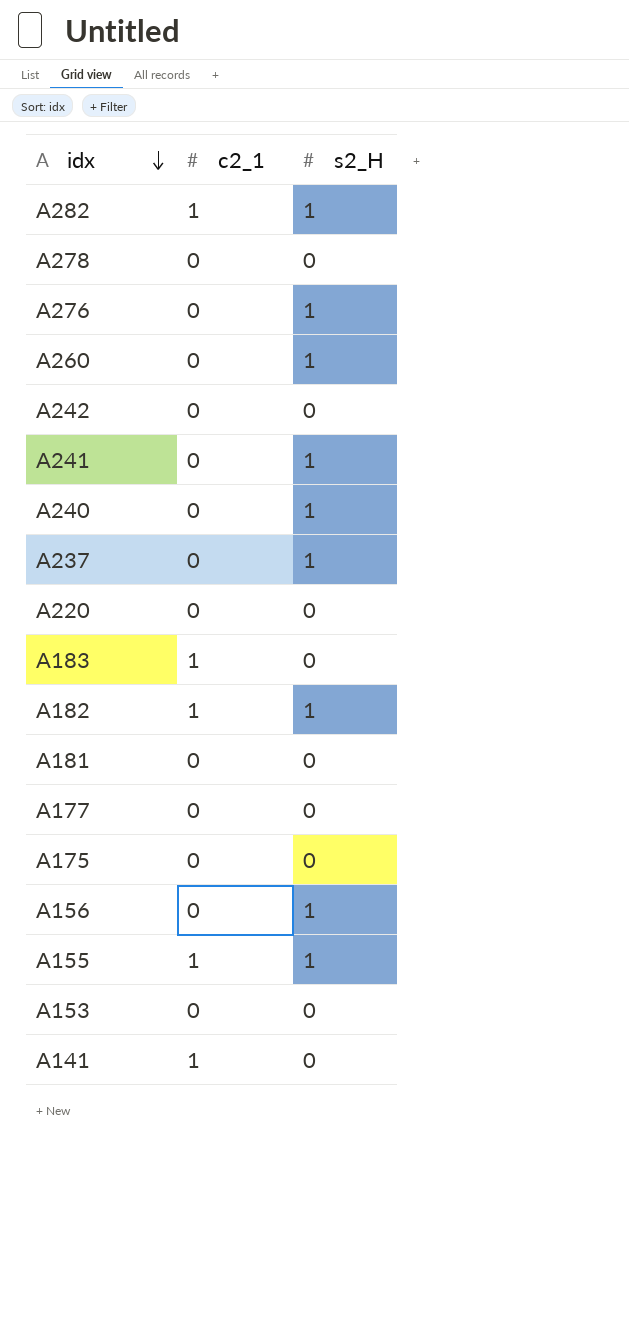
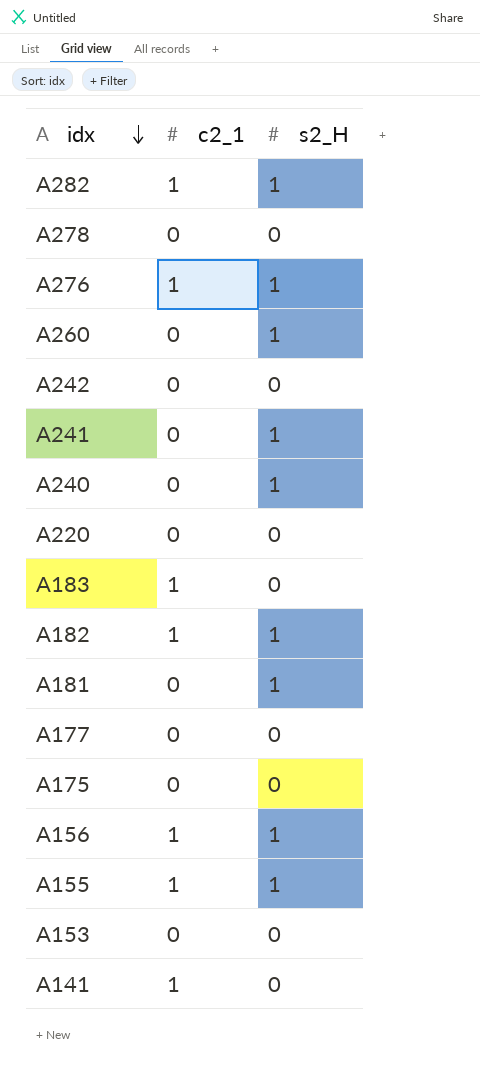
row A237: 0 | 1 -> none
A276 | c2_1: 0 -> 1
A181 | s2_H: 0 -> 1
A156 | c2_1: 0 -> 1

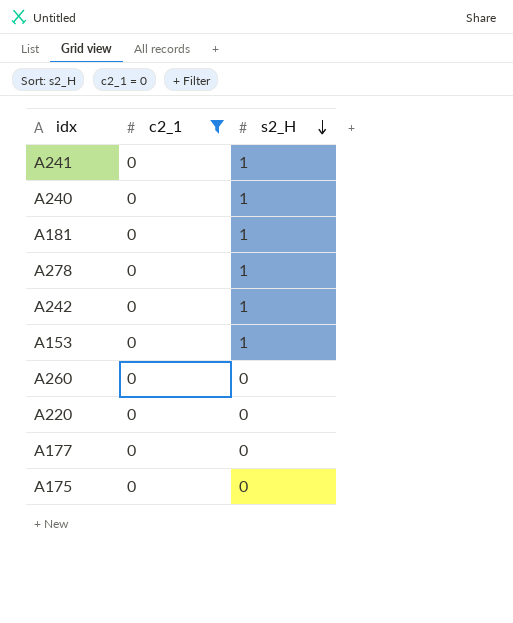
filter: none -> c2_1 = 0
row order: idx descending -> s2_H descending
A278 | s2_H: 0 -> 1
A242 | s2_H: 0 -> 1
A153 | s2_H: 0 -> 1
A260 | s2_H: 1 -> 0

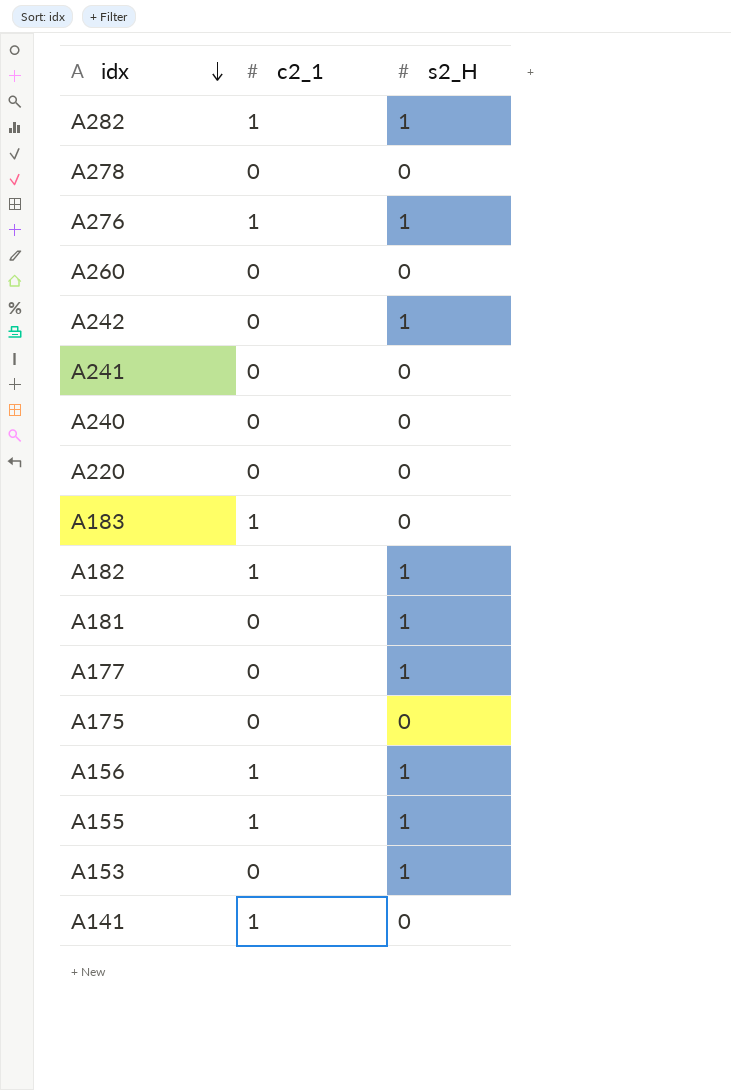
filter: c2_1 = 0 -> none
row order: s2_H descending -> idx descending
A278 | s2_H: 1 -> 0
A241 | s2_H: 1 -> 0
A240 | s2_H: 1 -> 0
A177 | s2_H: 0 -> 1

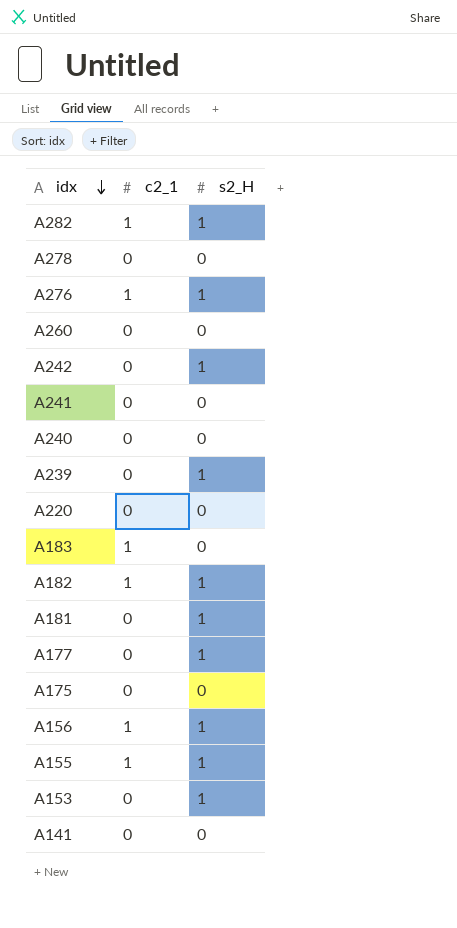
row A239: none -> 0 | 1
A141 | c2_1: 1 -> 0

